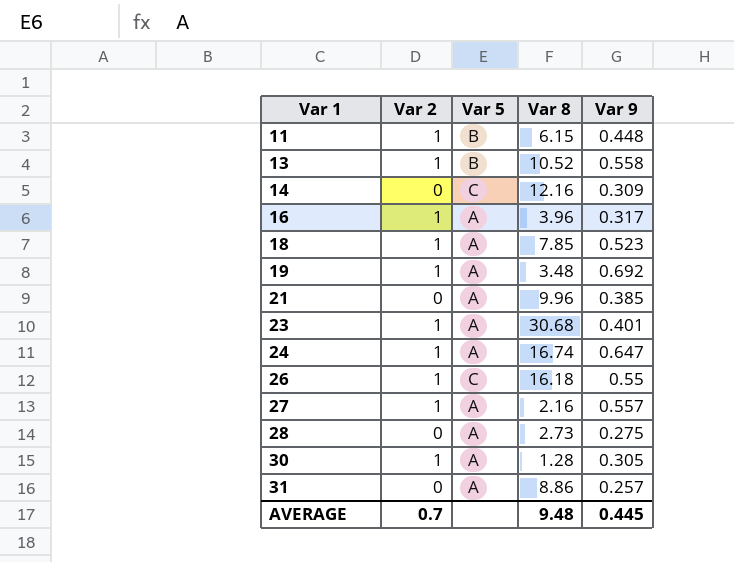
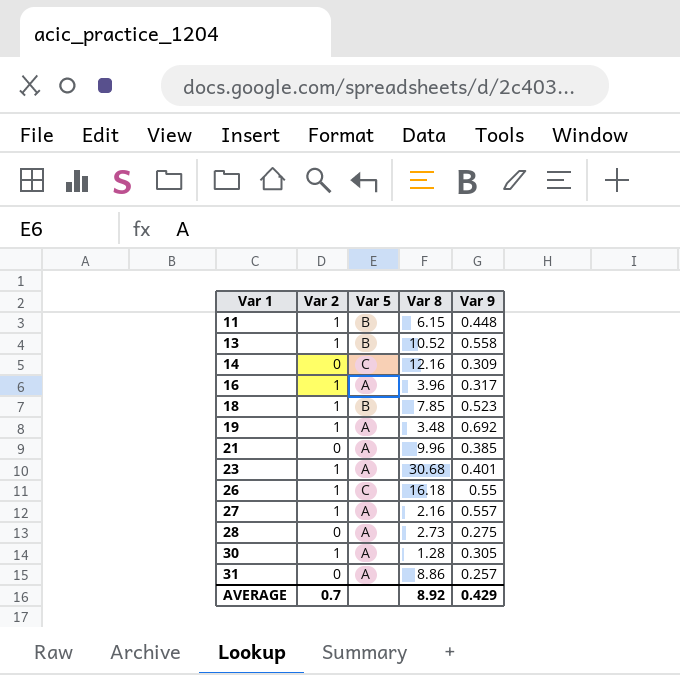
row 24: 1 | A | 16.74 | 0.647 -> none
18 | Var 5: A -> B
AVERAGE | Var 8: 9.48 -> 8.92
AVERAGE | Var 9: 0.445 -> 0.429

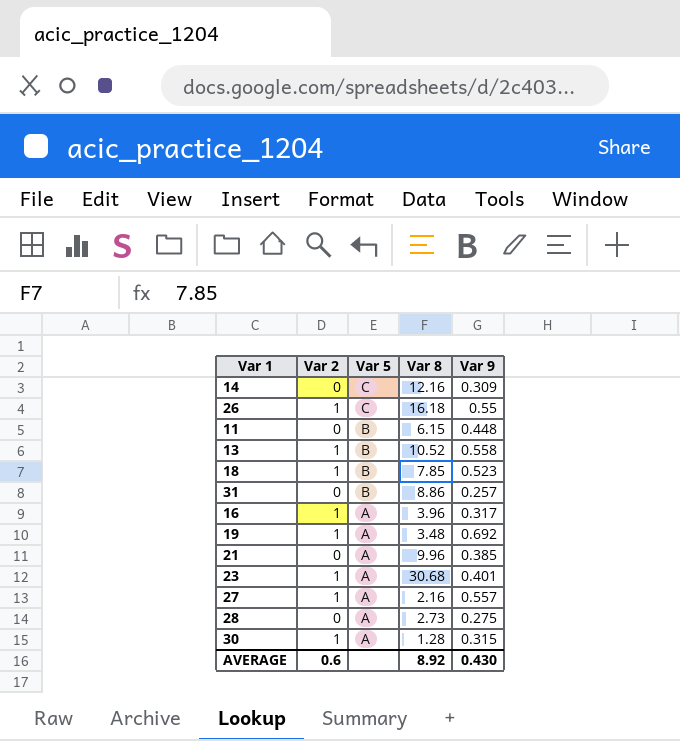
row order: Var 1 ascending -> Var 5 descending
11 | Var 2: 1 -> 0
31 | Var 5: A -> B
30 | Var 9: 0.305 -> 0.315
AVERAGE | Var 2: 0.7 -> 0.6
AVERAGE | Var 9: 0.429 -> 0.430

